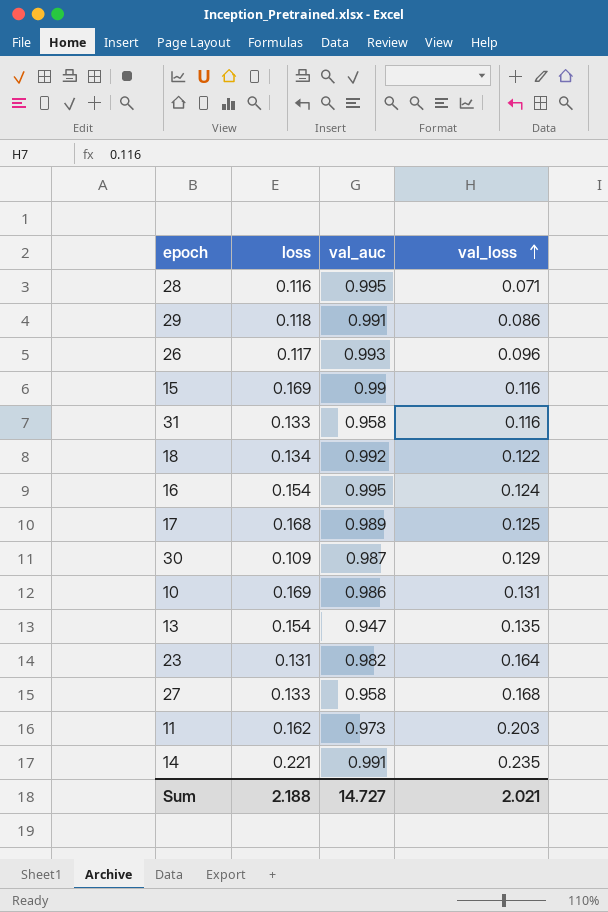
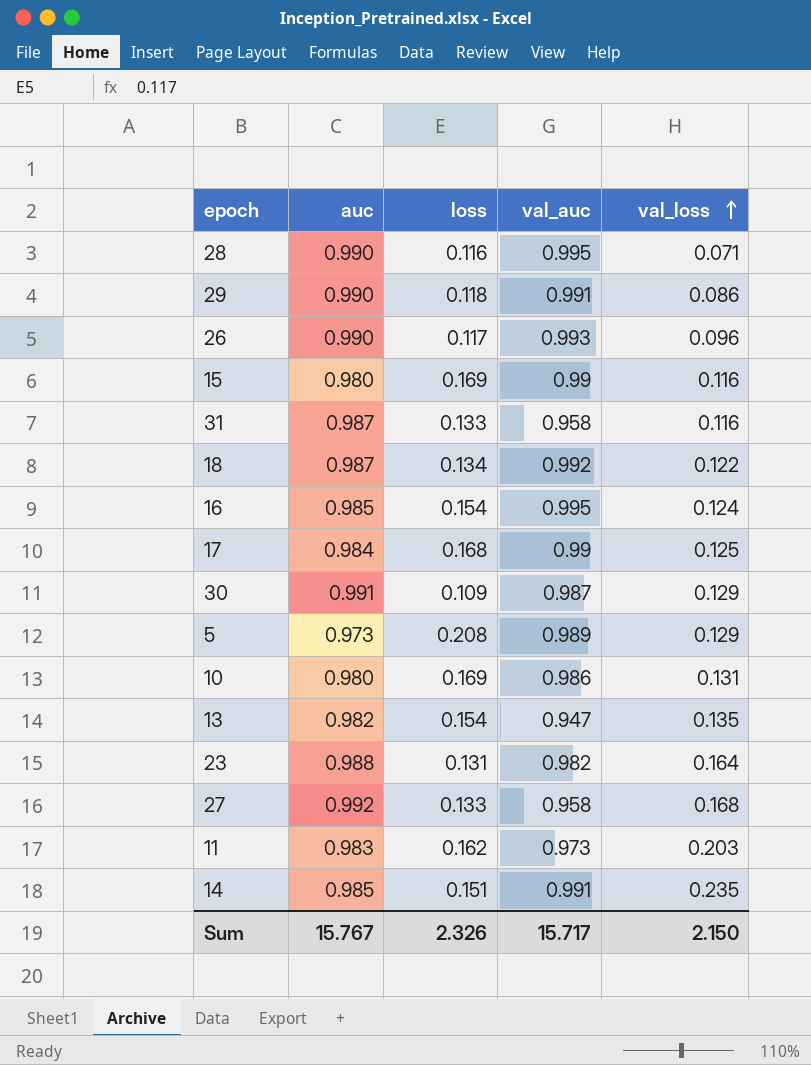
column auc | position: none -> 2
17 | val_auc: 0.989 -> 0.99
row 5: none -> 0.973 | 0.208 | 0.989 | 0.129
14 | loss: 0.221 -> 0.151
Sum | loss: 2.188 -> 2.326
Sum | val_auc: 14.727 -> 15.717
Sum | val_loss: 2.021 -> 2.150

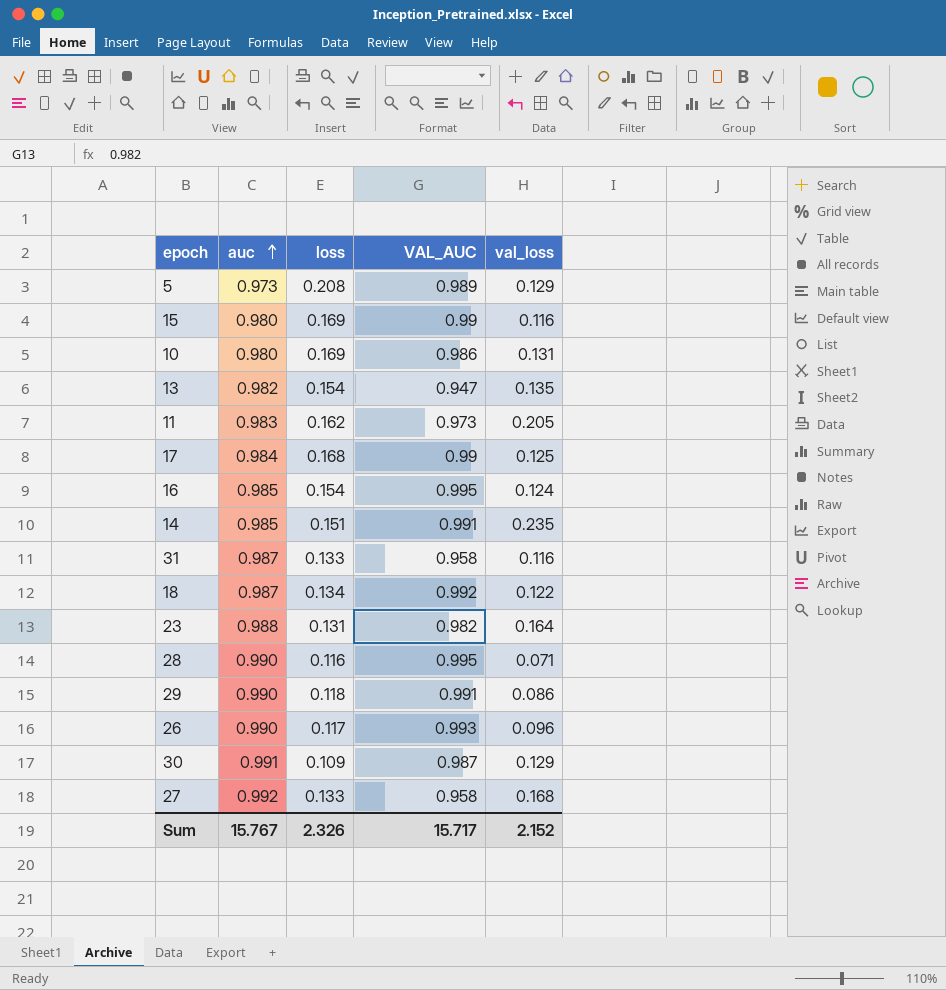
row order: val_loss ascending -> auc ascending
column name: val_auc -> VAL_AUC
11 | val_loss: 0.203 -> 0.205
Sum | val_loss: 2.150 -> 2.152

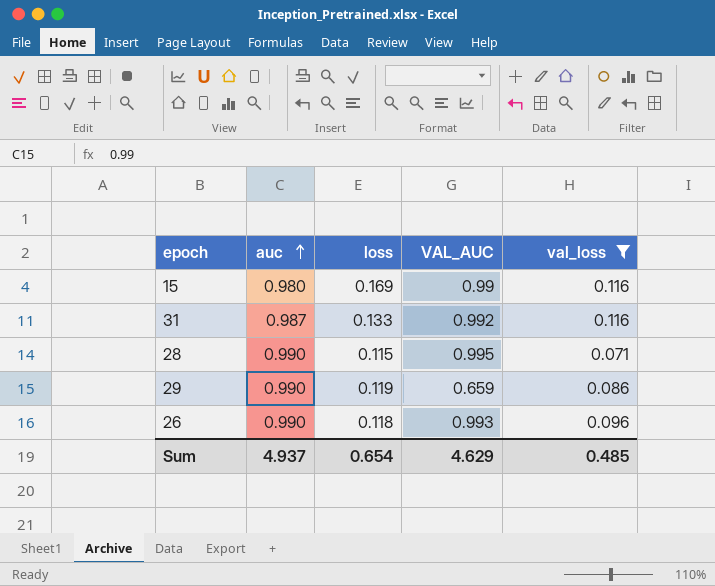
filter: none -> val_loss <= 0.116
31 | VAL_AUC: 0.958 -> 0.992
28 | loss: 0.116 -> 0.115
29 | loss: 0.118 -> 0.119
29 | VAL_AUC: 0.991 -> 0.659
26 | loss: 0.117 -> 0.118
Sum | auc: 15.767 -> 4.937
Sum | loss: 2.326 -> 0.654
Sum | VAL_AUC: 15.717 -> 4.629
Sum | val_loss: 2.152 -> 0.485

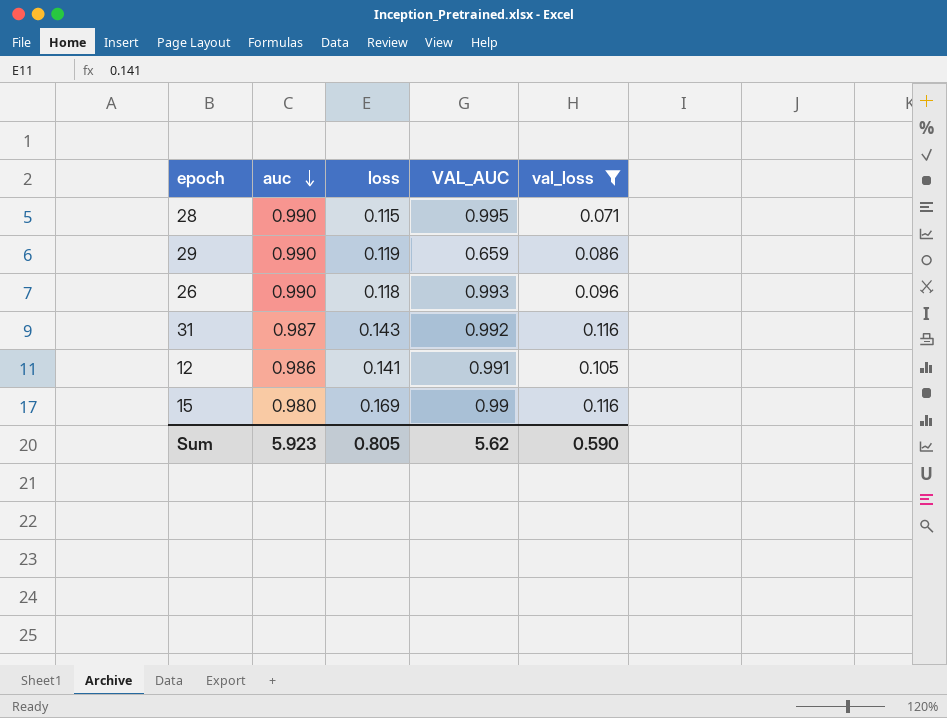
row order: auc ascending -> auc descending
31 | loss: 0.133 -> 0.143
row 12: none -> 0.986 | 0.141 | 0.991 | 0.105
Sum | auc: 4.937 -> 5.923
Sum | loss: 0.654 -> 0.805
Sum | VAL_AUC: 4.629 -> 5.62
Sum | val_loss: 0.485 -> 0.590

